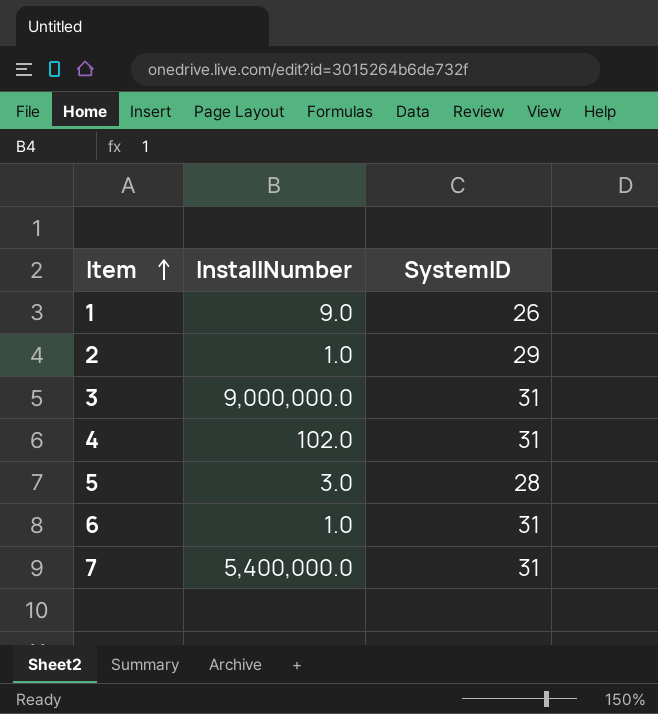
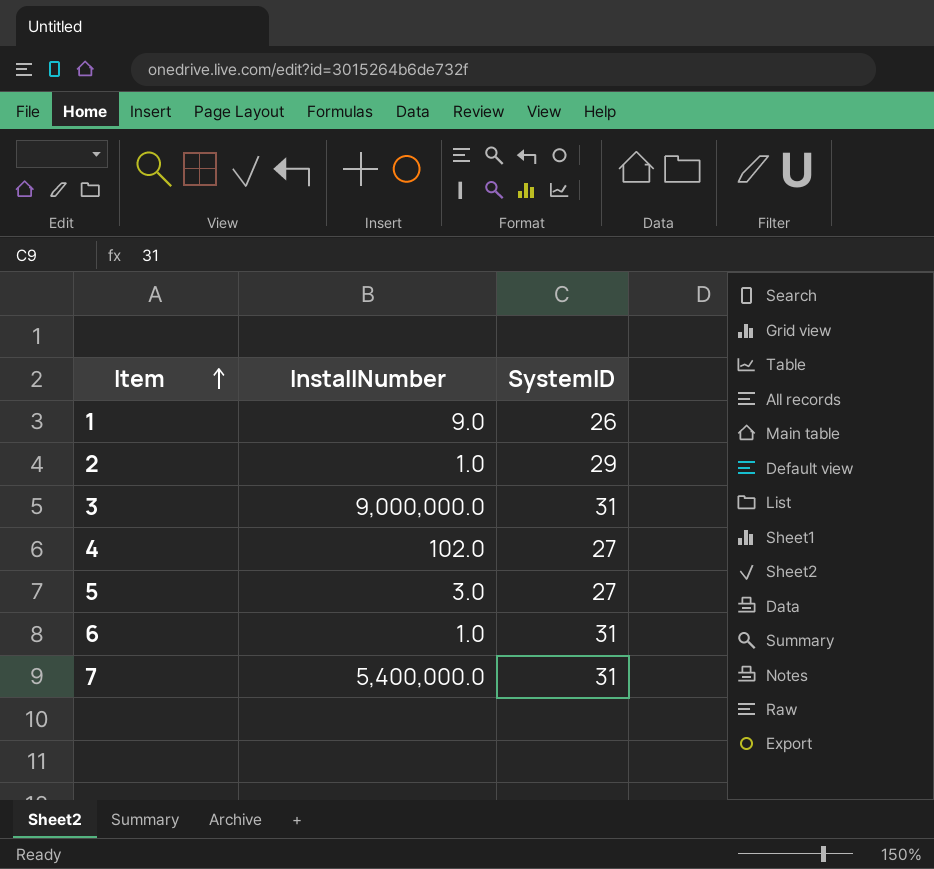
4 | SystemID: 31 -> 27
5 | SystemID: 28 -> 27

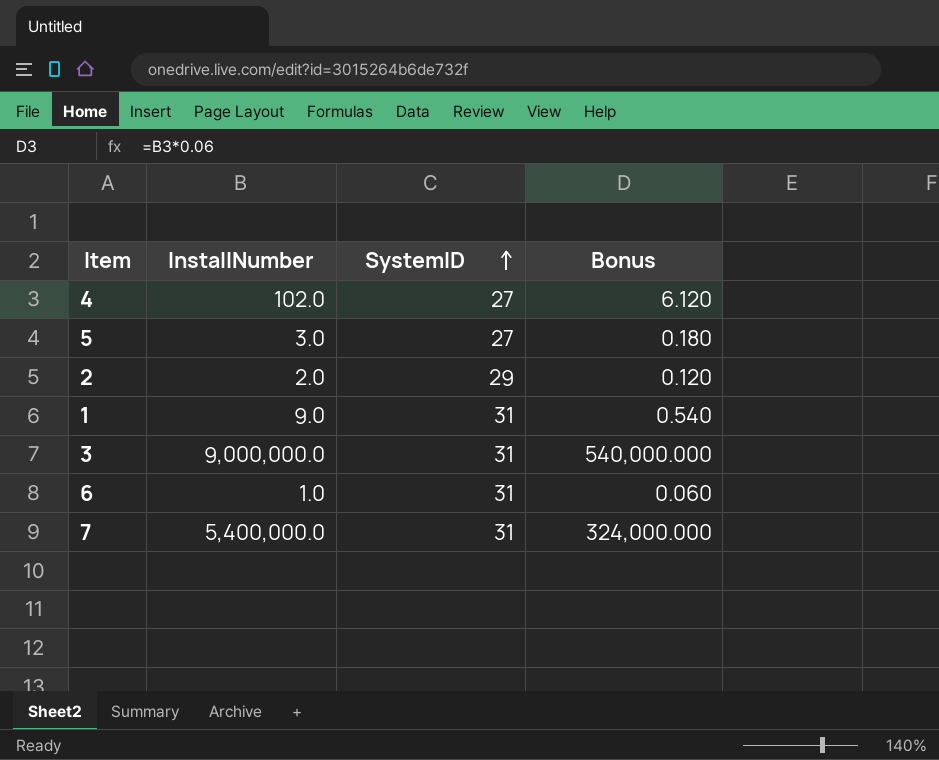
row order: Item ascending -> SystemID ascending
column Bonus | formula: none -> [InstallNumber] * 0.06
2 | InstallNumber: 1.0 -> 2.0
1 | SystemID: 26 -> 31

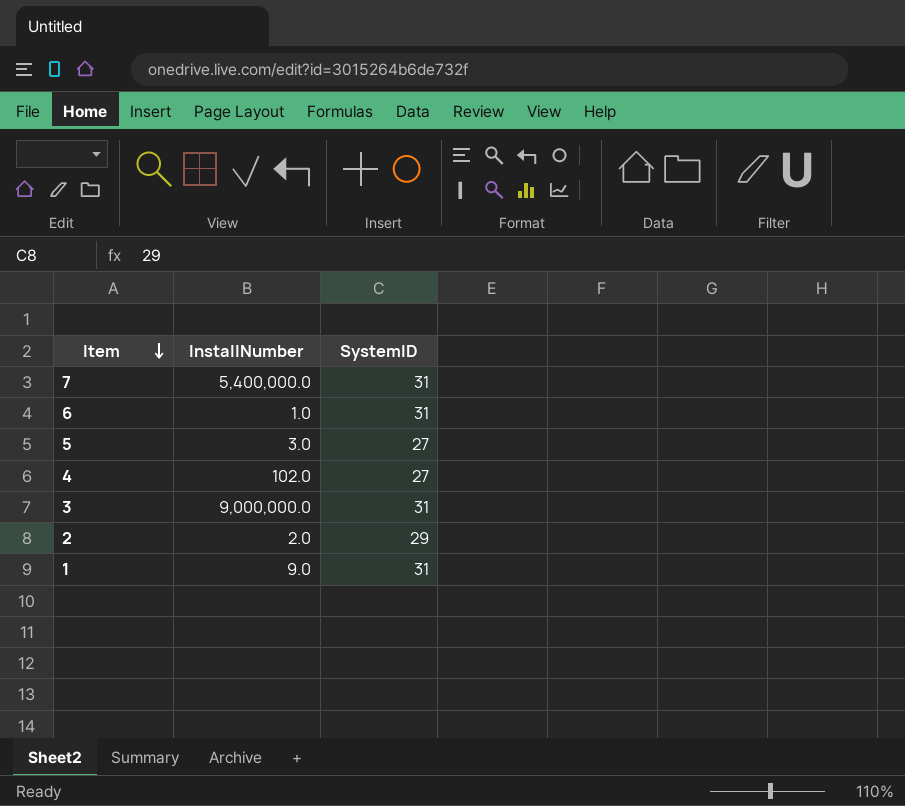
row order: SystemID ascending -> Item descending
column Bonus | formula: [InstallNumber] * 0.06 -> none

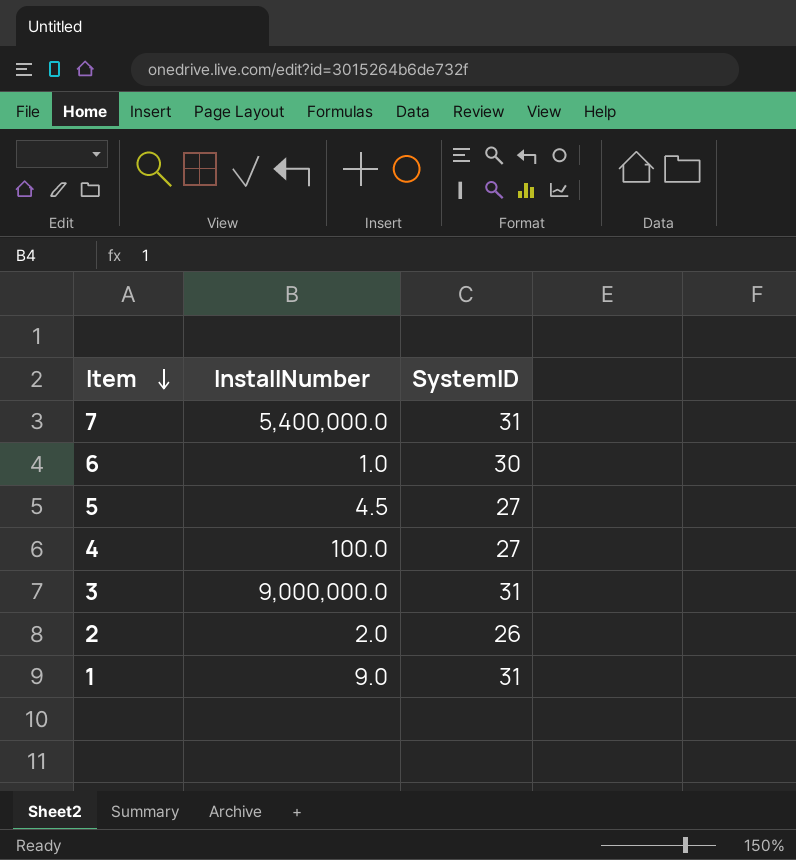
6 | SystemID: 31 -> 30
5 | InstallNumber: 3.0 -> 4.5
4 | InstallNumber: 102.0 -> 100.0
2 | SystemID: 29 -> 26

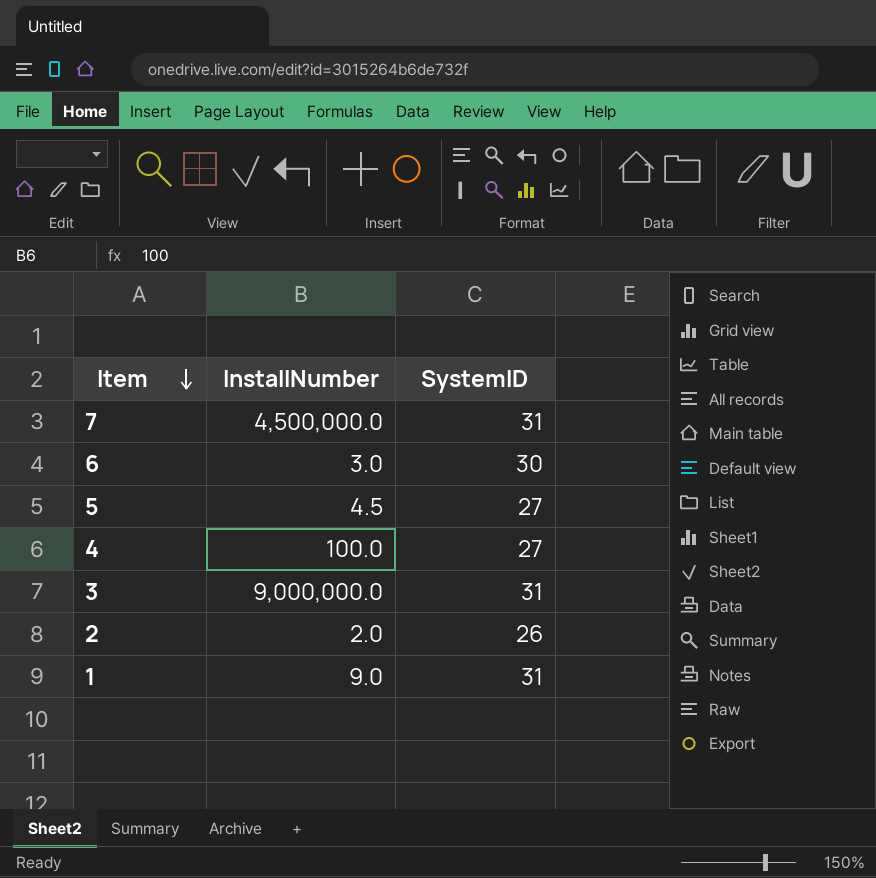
7 | InstallNumber: 5,400,000.0 -> 4,500,000.0
6 | InstallNumber: 1.0 -> 3.0

